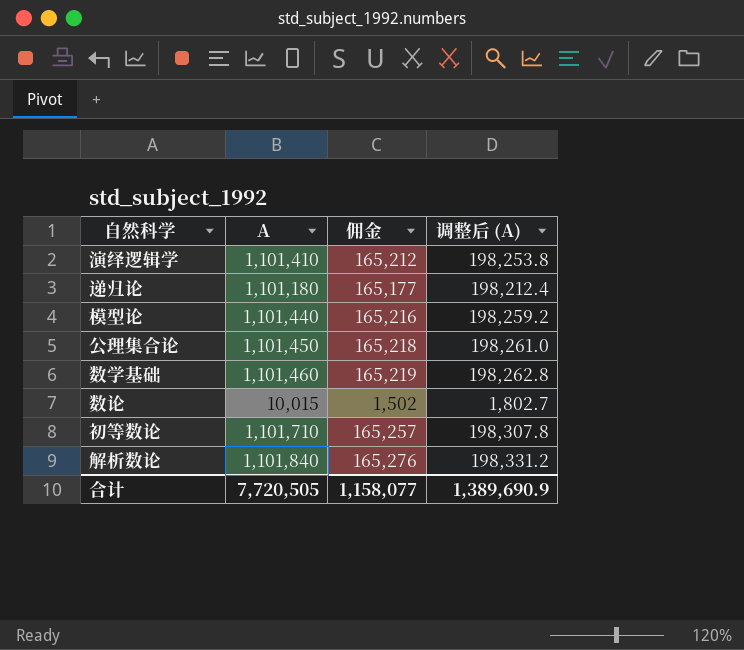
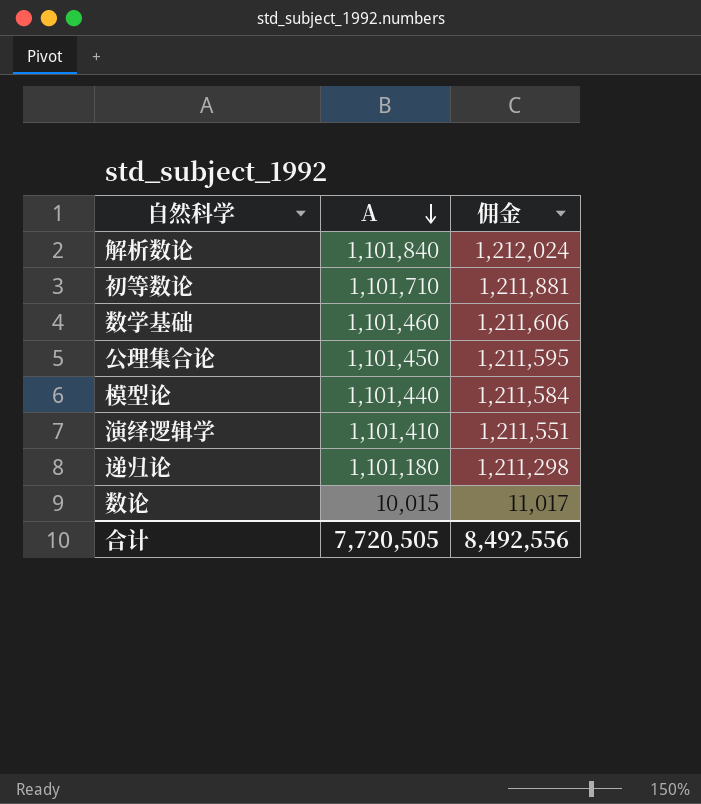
row order: none -> A descending
column 调整后 (A) | formula: [A] * 0.18 -> none
column 佣金 | formula: [A] * 0.15 -> [A] * 1.1
合计 | 佣金: 1,158,077 -> 8,492,556

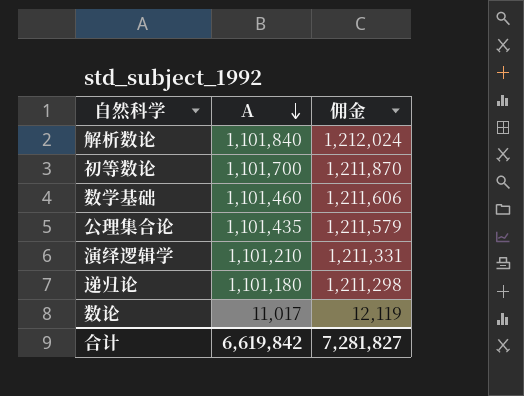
row 模型论: 1,101,440 | 1,211,584 -> none
初等数论 | A: 1,101,710 -> 1,101,700
初等数论 | 佣金: 1,211,881 -> 1,211,870
公理集合论 | A: 1,101,450 -> 1,101,435
公理集合论 | 佣金: 1,211,595 -> 1,211,579
演绎逻辑学 | A: 1,101,410 -> 1,101,210
演绎逻辑学 | 佣金: 1,211,551 -> 1,211,331
数论 | A: 10,015 -> 11,017
数论 | 佣金: 11,017 -> 12,119
合计 | A: 7,720,505 -> 6,619,842
合计 | 佣金: 8,492,556 -> 7,281,827

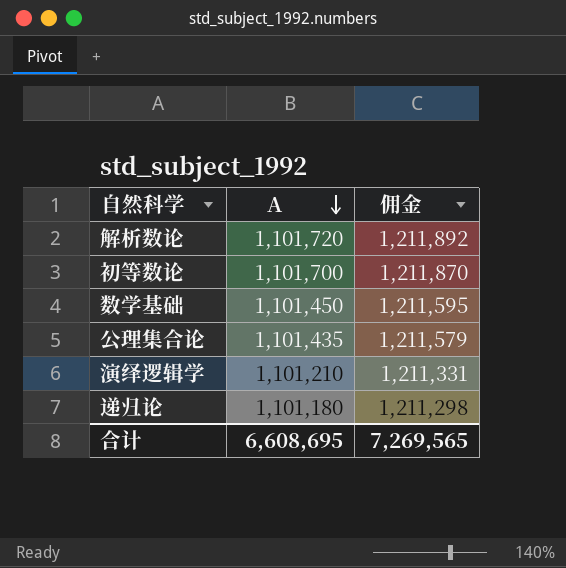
row 数论: 11,017 | 12,119 -> none
解析数论 | A: 1,101,840 -> 1,101,720
解析数论 | 佣金: 1,212,024 -> 1,211,892
数学基础 | A: 1,101,460 -> 1,101,450
数学基础 | 佣金: 1,211,606 -> 1,211,595
合计 | A: 6,619,842 -> 6,608,695
合计 | 佣金: 7,281,827 -> 7,269,565

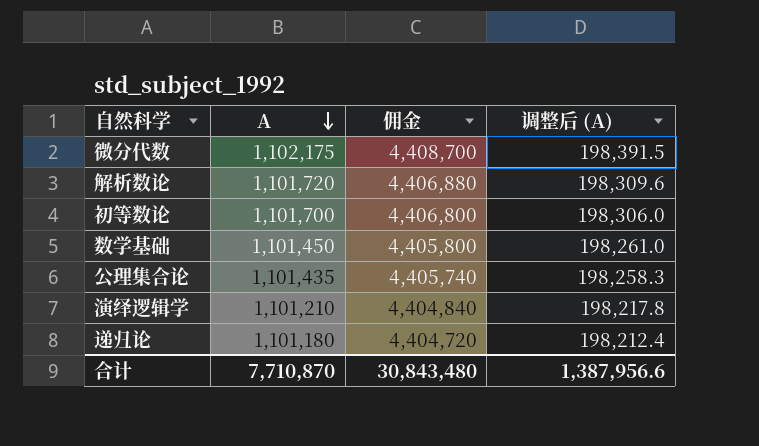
column 佣金 | formula: [A] * 1.1 -> [A] * 4
column 调整后 (A) | formula: none -> [A] * 0.18
row 微分代数: none -> 1,102,175 | 4,408,700 | 198,391.5
合计 | A: 6,608,695 -> 7,710,870
合计 | 佣金: 7,269,565 -> 30,843,480

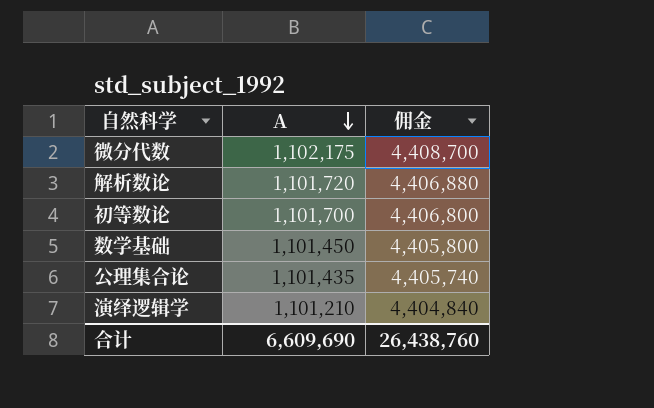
column 调整后 (A) | formula: [A] * 0.18 -> none
row 递归论: 1,101,180 | 4,404,720 | 198,212.4 -> none
合计 | A: 7,710,870 -> 6,609,690
合计 | 佣金: 30,843,480 -> 26,438,760

